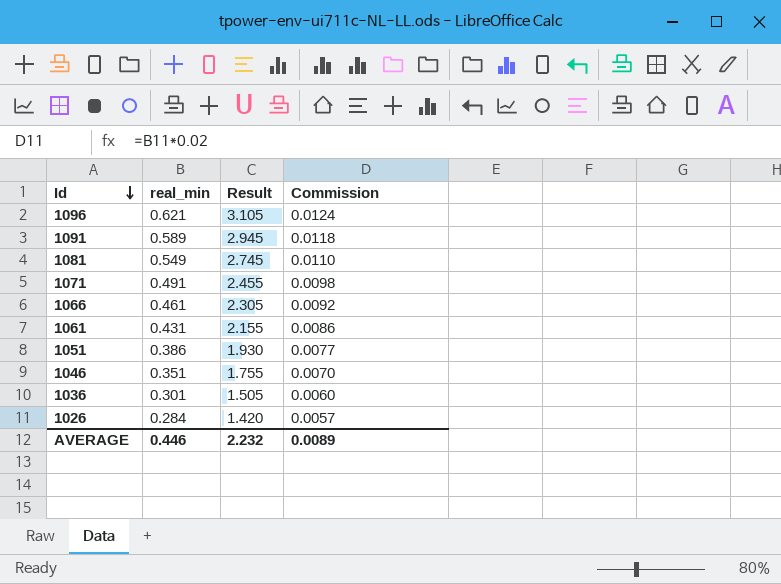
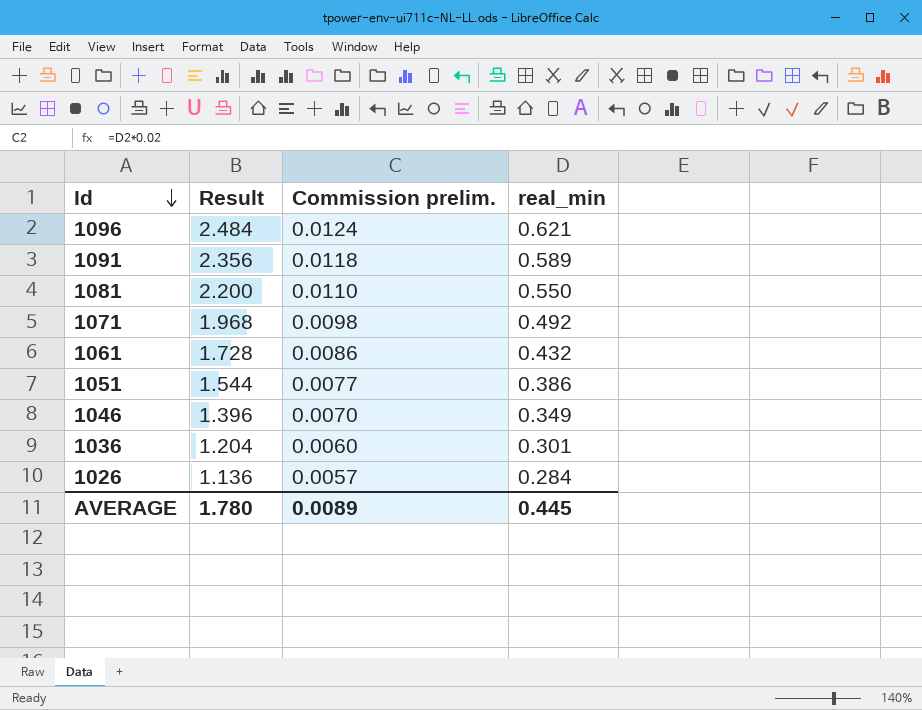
column Result | formula: [real_min] * 5 -> [real_min] * 4
column name: Commission -> Commission prelim.
column real_min | position: 2 -> 4
row 1066: 0.461 | 2.305 | 0.0092 -> none
1081 | real_min: 0.549 -> 0.550
1071 | real_min: 0.491 -> 0.492
1061 | real_min: 0.431 -> 0.432
1046 | real_min: 0.351 -> 0.349
AVERAGE | Result: 2.232 -> 1.780
AVERAGE | real_min: 0.446 -> 0.445

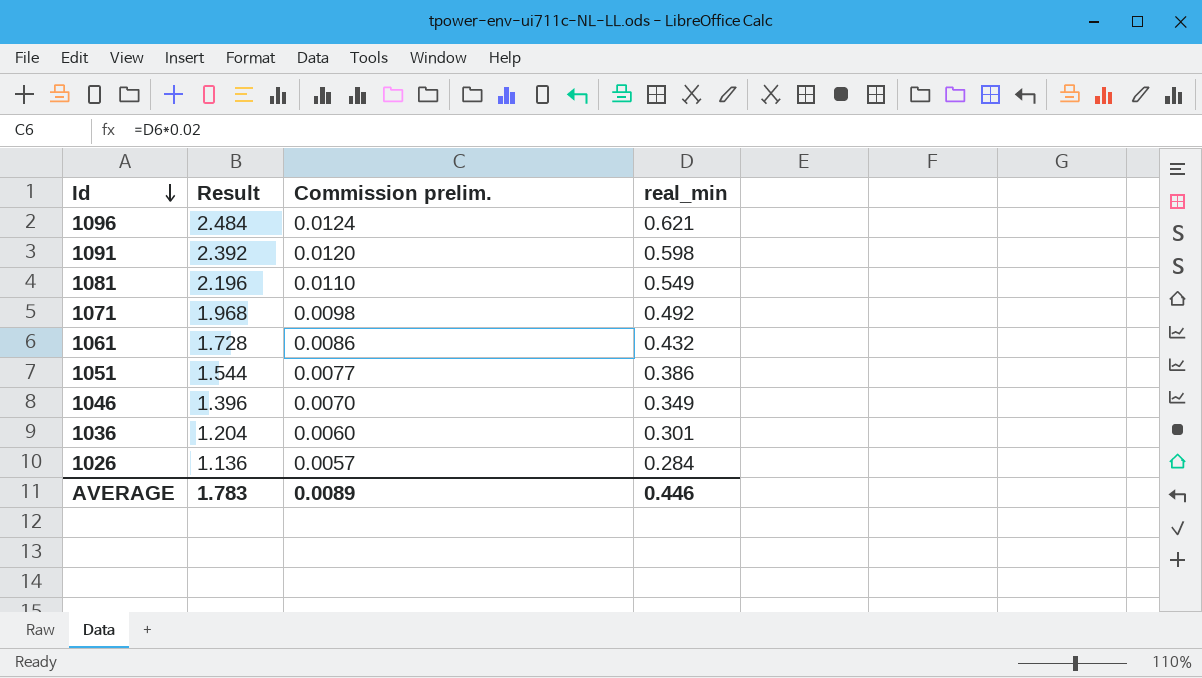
1091 | Result: 2.356 -> 2.392
1091 | Commission prelim.: 0.0118 -> 0.0120
1091 | real_min: 0.589 -> 0.598
1081 | Result: 2.200 -> 2.196
1081 | real_min: 0.550 -> 0.549
AVERAGE | Result: 1.780 -> 1.783
AVERAGE | real_min: 0.445 -> 0.446

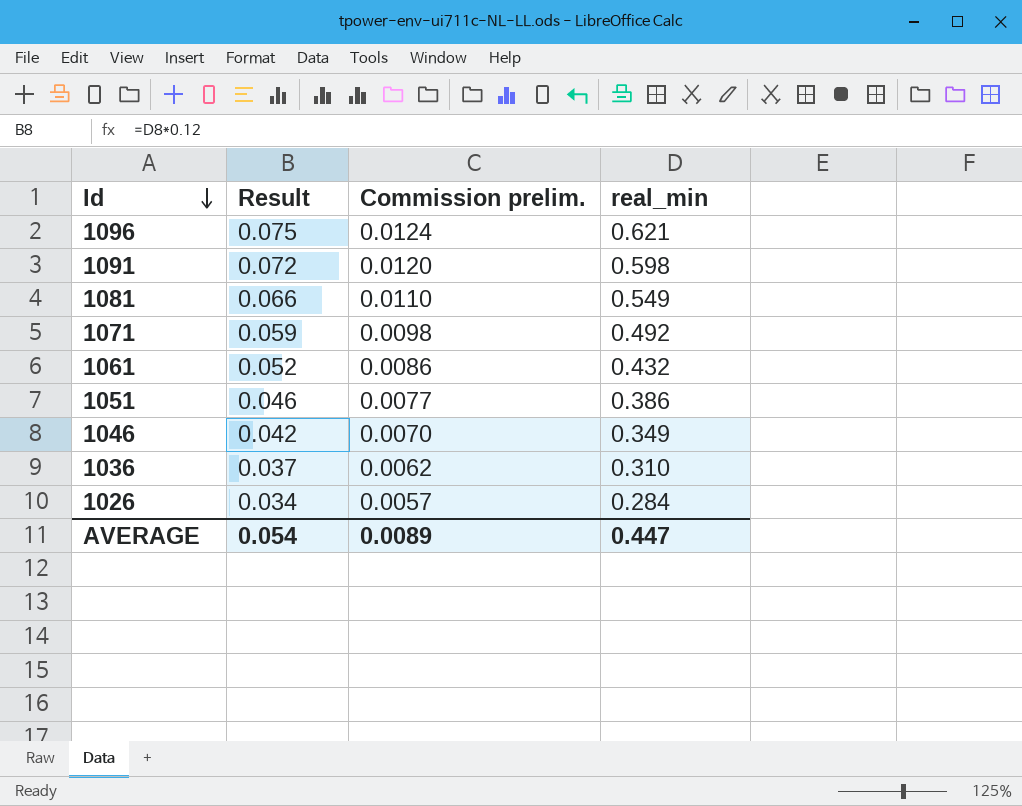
column Result | formula: [real_min] * 4 -> [real_min] * 0.12
1036 | Commission prelim.: 0.0060 -> 0.0062
1036 | real_min: 0.301 -> 0.310
AVERAGE | Result: 1.783 -> 0.054
AVERAGE | real_min: 0.446 -> 0.447

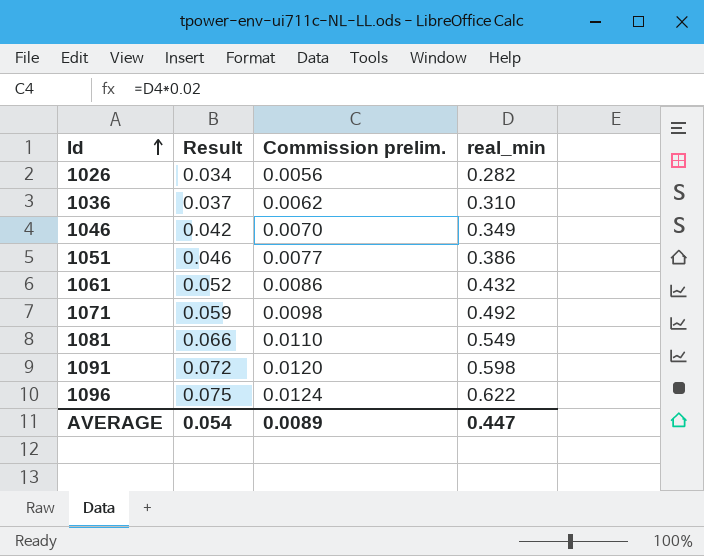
row order: Id descending -> Id ascending
1026 | Commission prelim.: 0.0057 -> 0.0056
1026 | real_min: 0.284 -> 0.282
1096 | real_min: 0.621 -> 0.622

